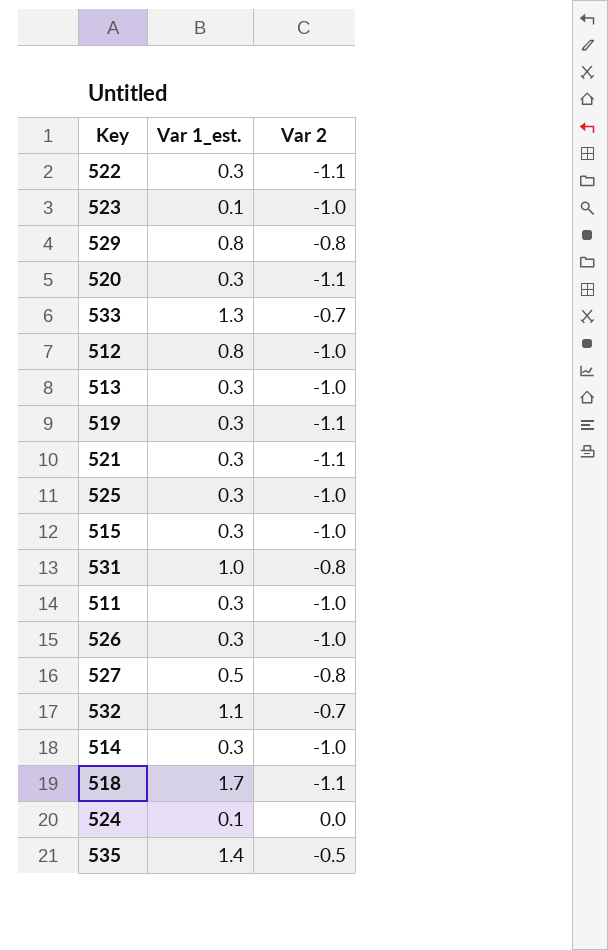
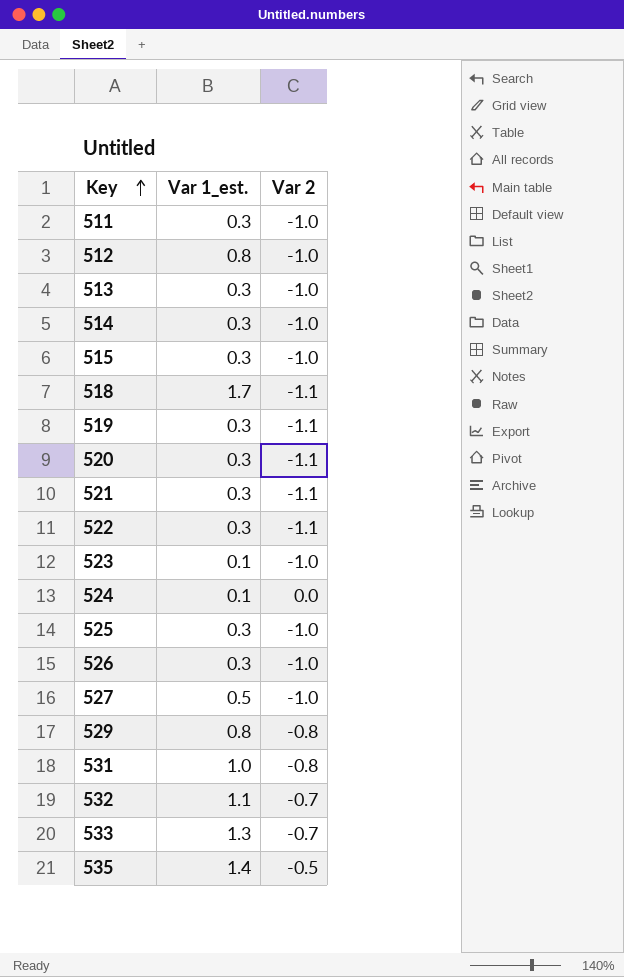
row order: none -> Key ascending
527 | Var 2: -0.8 -> -1.0

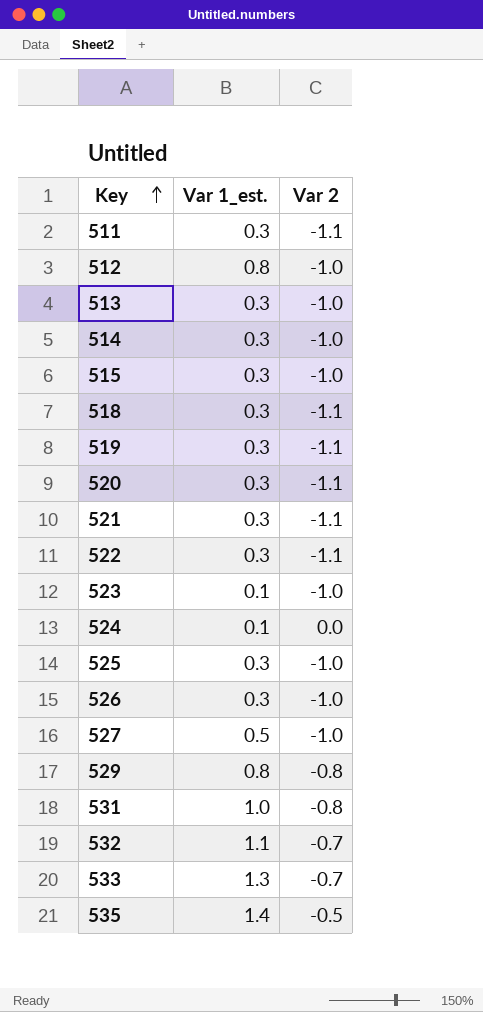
511 | Var 2: -1.0 -> -1.1
518 | Var 1_est.: 1.7 -> 0.3

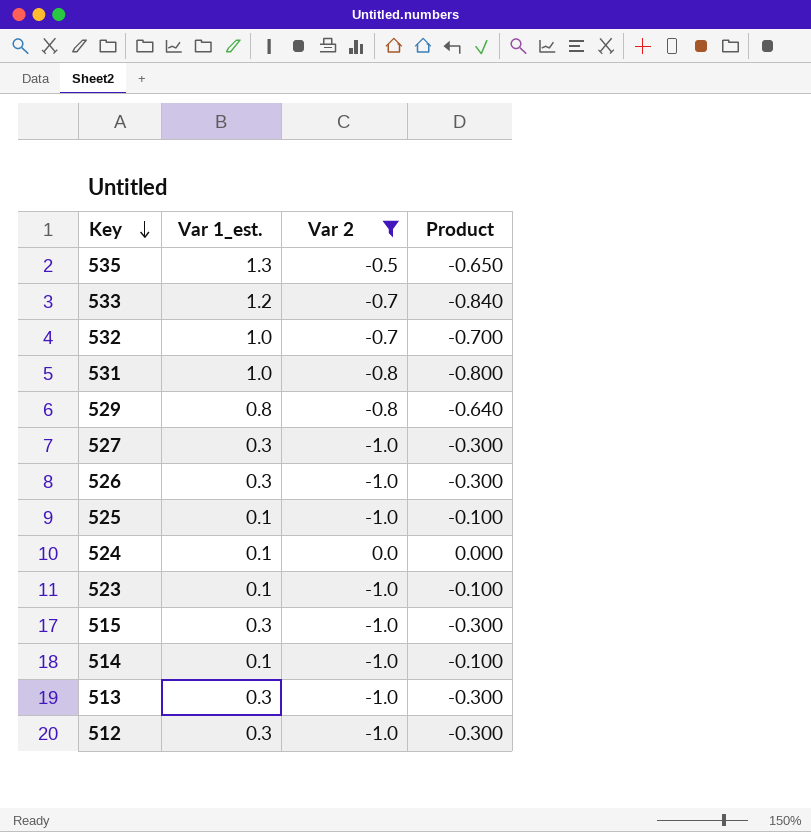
filter: none -> Var 2 != -1.1
row order: Key ascending -> Key descending
column Product | formula: none -> [Var 1_est.] * [Var 2]
535 | Var 1_est.: 1.4 -> 1.3
533 | Var 1_est.: 1.3 -> 1.2
532 | Var 1_est.: 1.1 -> 1.0
527 | Var 1_est.: 0.5 -> 0.3
525 | Var 1_est.: 0.3 -> 0.1
514 | Var 1_est.: 0.3 -> 0.1
512 | Var 1_est.: 0.8 -> 0.3

